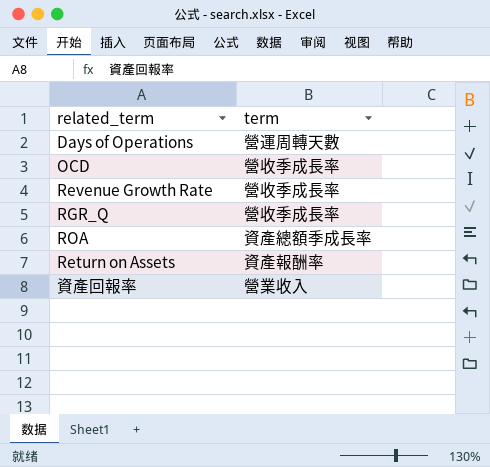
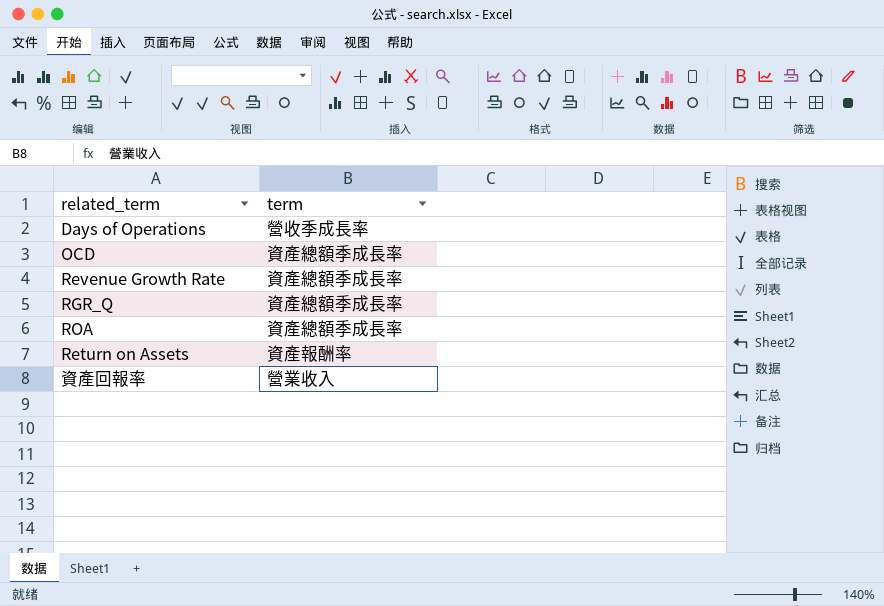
Days of Operations | term: 營運周轉天數 -> 營收季成長率
OCD | term: 營收季成長率 -> 資產總額季成長率
Revenue Growth Rate | term: 營收季成長率 -> 資產總額季成長率
RGR_Q | term: 營收季成長率 -> 資產總額季成長率

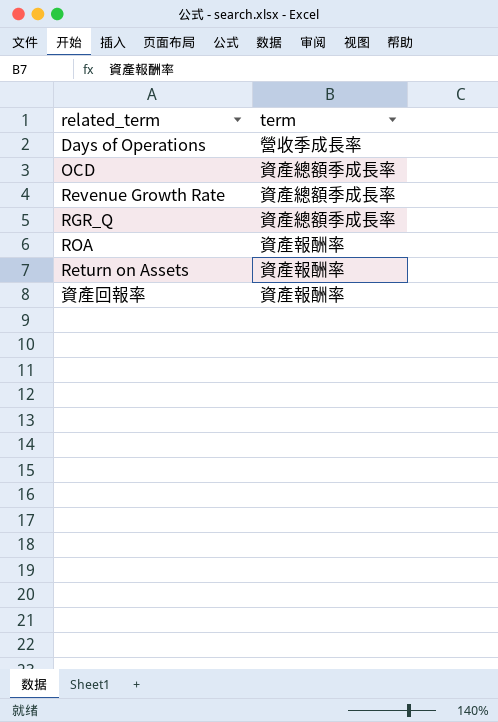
ROA | term: 資產總額季成長率 -> 資產報酬率
資產回報率 | term: 營業收入 -> 資產報酬率

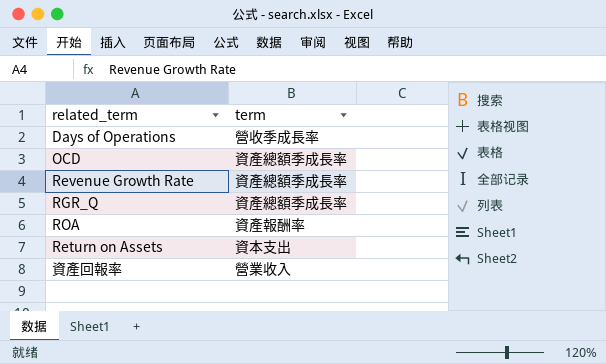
Return on Assets | term: 資產報酬率 -> 資本支出
資產回報率 | term: 資產報酬率 -> 營業收入

